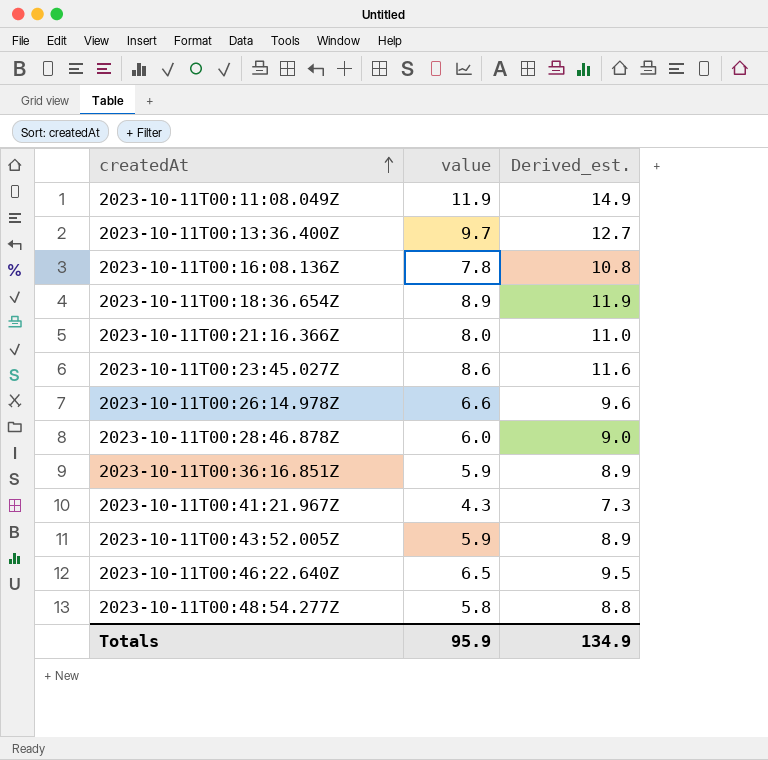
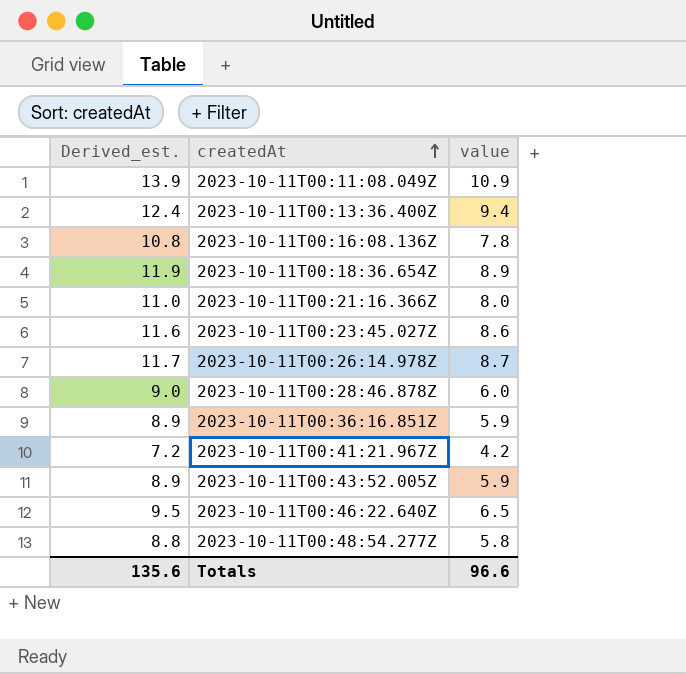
column Derived_est. | position: 3 -> 1
2023-10-11T00:11:08.049Z | Derived_est.: 14.9 -> 13.9
2023-10-11T00:11:08.049Z | value: 11.9 -> 10.9
2023-10-11T00:13:36.400Z | Derived_est.: 12.7 -> 12.4
2023-10-11T00:13:36.400Z | value: 9.7 -> 9.4
2023-10-11T00:26:14.978Z | Derived_est.: 9.6 -> 11.7
2023-10-11T00:26:14.978Z | value: 6.6 -> 8.7
2023-10-11T00:41:21.967Z | Derived_est.: 7.3 -> 7.2
2023-10-11T00:41:21.967Z | value: 4.3 -> 4.2
Totals | Derived_est.: 134.9 -> 135.6
Totals | value: 95.9 -> 96.6

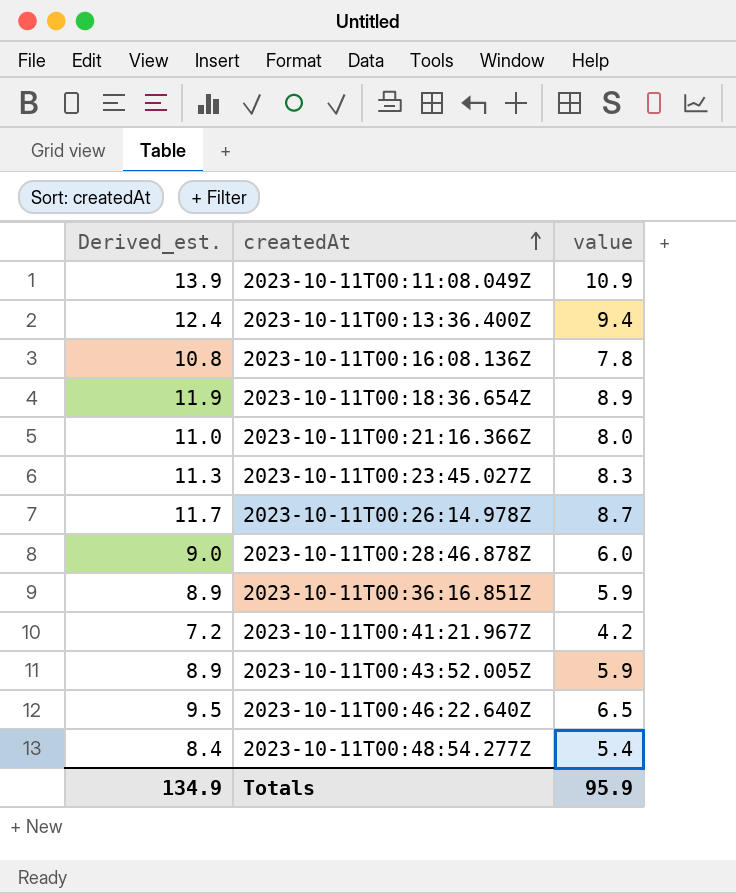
2023-10-11T00:23:45.027Z | Derived_est.: 11.6 -> 11.3
2023-10-11T00:23:45.027Z | value: 8.6 -> 8.3
2023-10-11T00:48:54.277Z | Derived_est.: 8.8 -> 8.4
2023-10-11T00:48:54.277Z | value: 5.8 -> 5.4
Totals | Derived_est.: 135.6 -> 134.9
Totals | value: 96.6 -> 95.9

